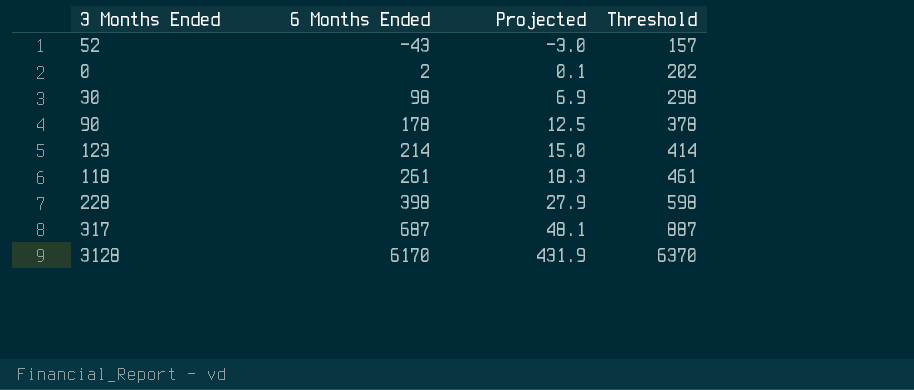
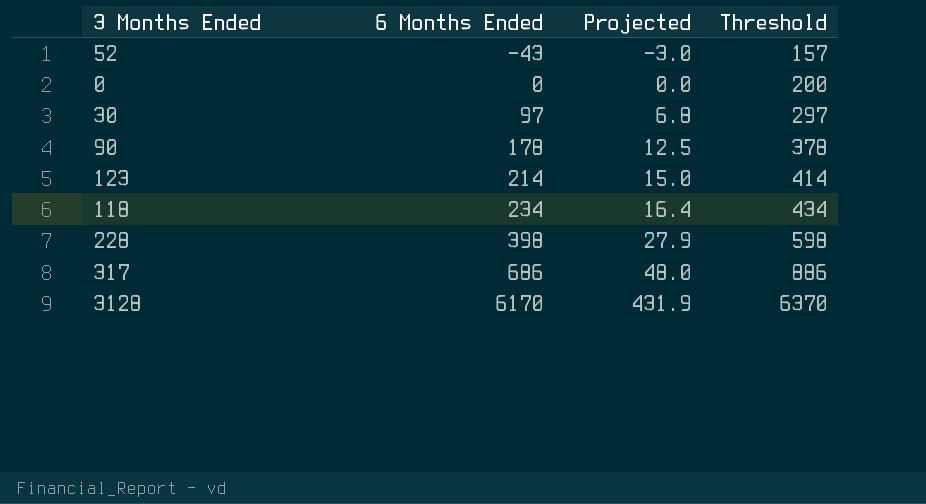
0 | 6 Months Ended: 2 -> 0
0 | Projected: 0.1 -> 0.0
0 | Threshold: 202 -> 200
30 | 6 Months Ended: 98 -> 97
30 | Projected: 6.9 -> 6.8
30 | Threshold: 298 -> 297
118 | 6 Months Ended: 261 -> 234
118 | Projected: 18.3 -> 16.4
118 | Threshold: 461 -> 434
317 | 6 Months Ended: 687 -> 686
317 | Projected: 48.1 -> 48.0
317 | Threshold: 887 -> 886

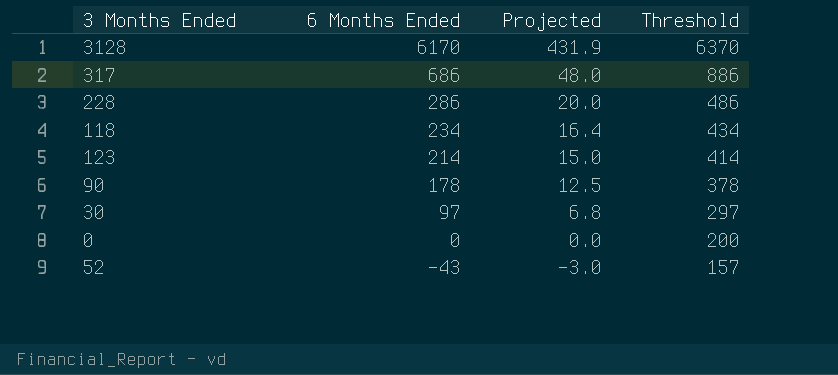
row order: 6 Months Ended ascending -> 6 Months Ended descending
228 | 6 Months Ended: 398 -> 286
228 | Projected: 27.9 -> 20.0
228 | Threshold: 598 -> 486

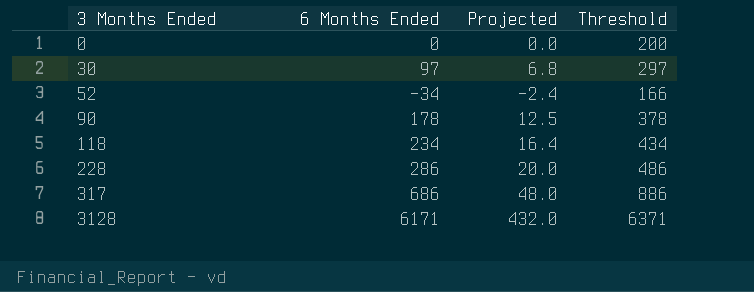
row order: 6 Months Ended descending -> 3 Months Ended ascending
row 123: 214 | 15.0 | 414 -> none
52 | 6 Months Ended: -43 -> -34
52 | Projected: -3.0 -> -2.4
52 | Threshold: 157 -> 166
3128 | 6 Months Ended: 6170 -> 6171
3128 | Projected: 431.9 -> 432.0
3128 | Threshold: 6370 -> 6371

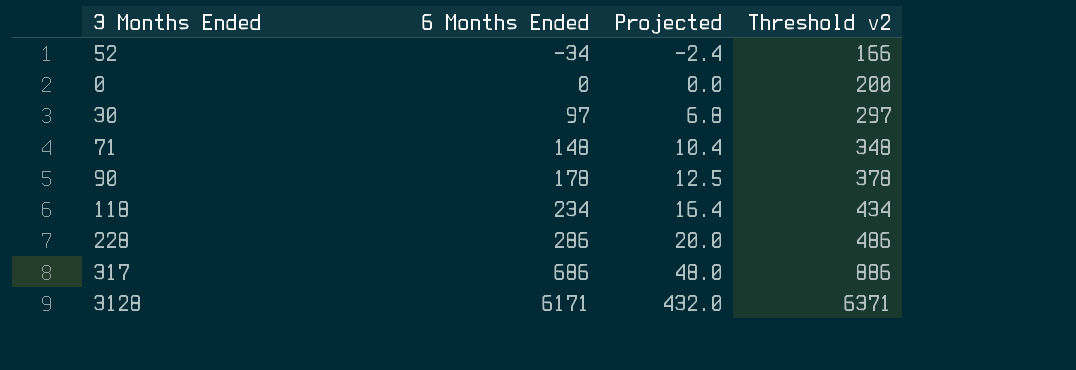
row order: 3 Months Ended ascending -> 6 Months Ended ascending
column name: Threshold -> Threshold v2
row 71: none -> 148 | 10.4 | 348

